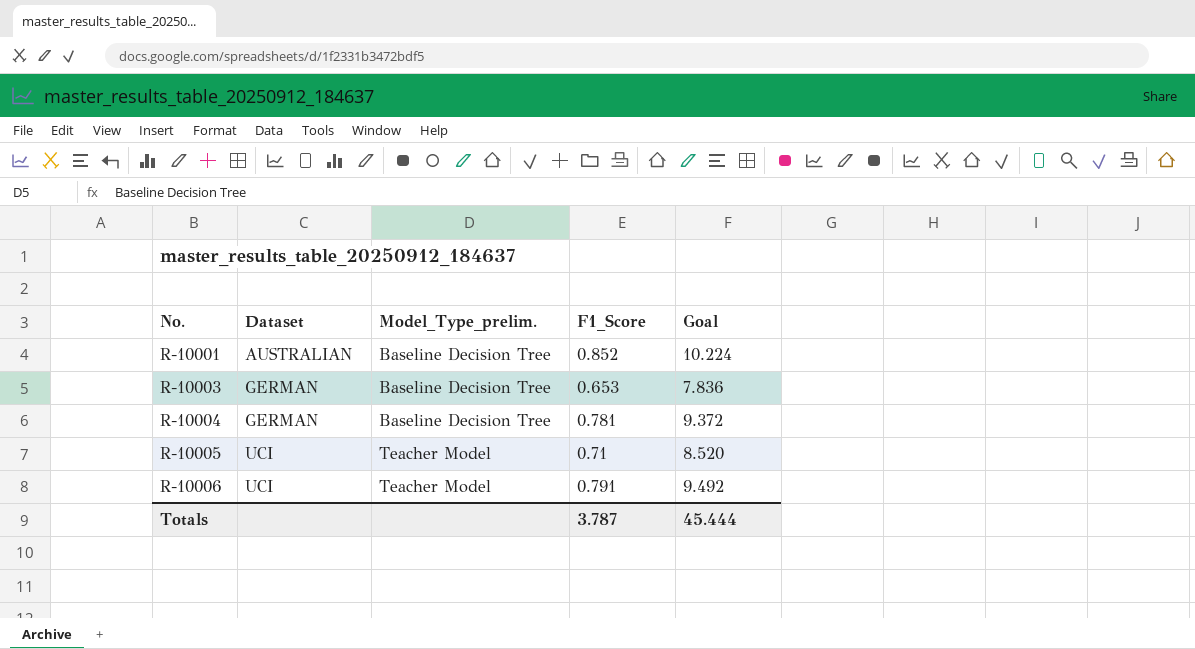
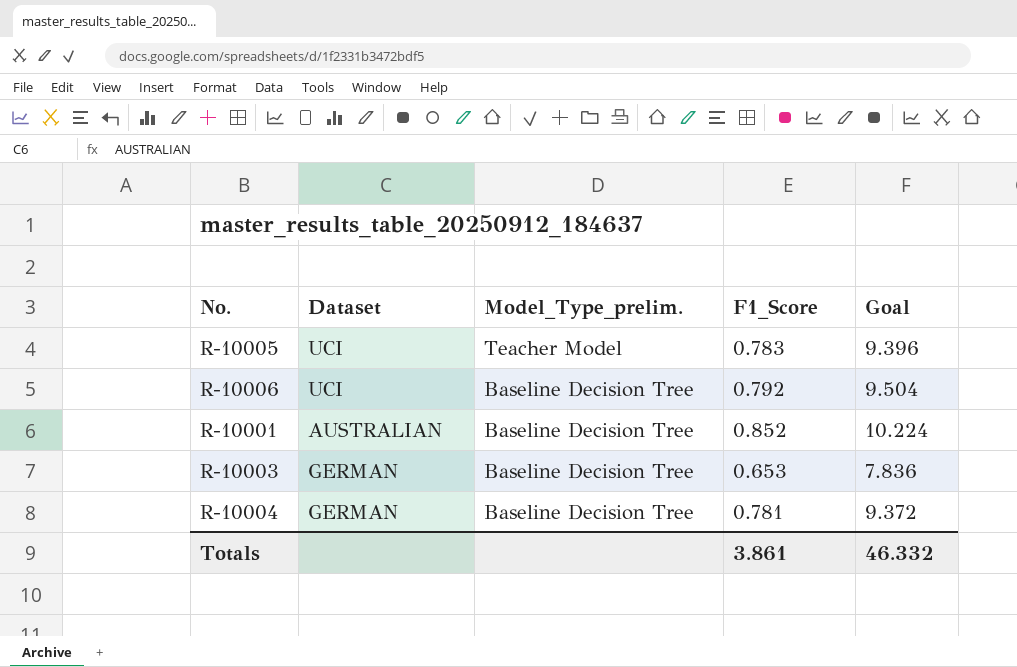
row order: No. ascending -> Model_Type_prelim. descending
R-10005 | F1_Score: 0.71 -> 0.783
R-10005 | Goal: 8.520 -> 9.396
R-10006 | Model_Type_prelim.: Teacher Model -> Baseline Decision Tree
R-10006 | F1_Score: 0.791 -> 0.792
R-10006 | Goal: 9.492 -> 9.504
Totals | F1_Score: 3.787 -> 3.861
Totals | Goal: 45.444 -> 46.332

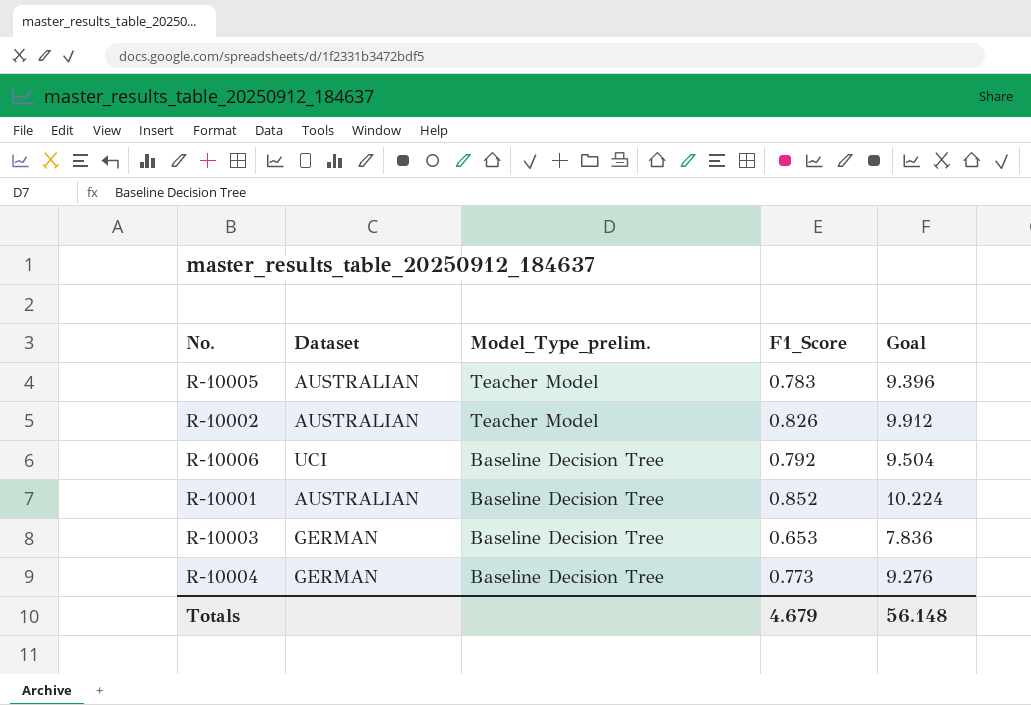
R-10005 | Dataset: UCI -> AUSTRALIAN
row R-10002: none -> AUSTRALIAN | Teacher Model | 0.826 | 9.912
R-10004 | F1_Score: 0.781 -> 0.773
R-10004 | Goal: 9.372 -> 9.276
Totals | F1_Score: 3.861 -> 4.679
Totals | Goal: 46.332 -> 56.148

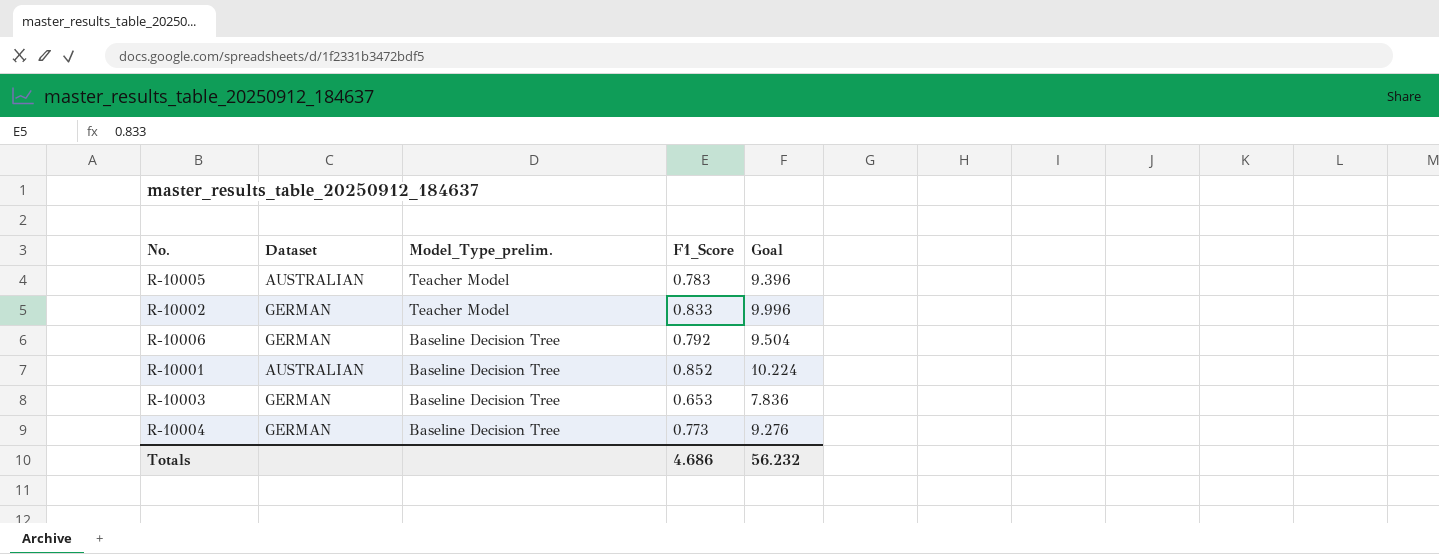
R-10002 | Dataset: AUSTRALIAN -> GERMAN
R-10002 | F1_Score: 0.826 -> 0.833
R-10002 | Goal: 9.912 -> 9.996
R-10006 | Dataset: UCI -> GERMAN
Totals | F1_Score: 4.679 -> 4.686
Totals | Goal: 56.148 -> 56.232

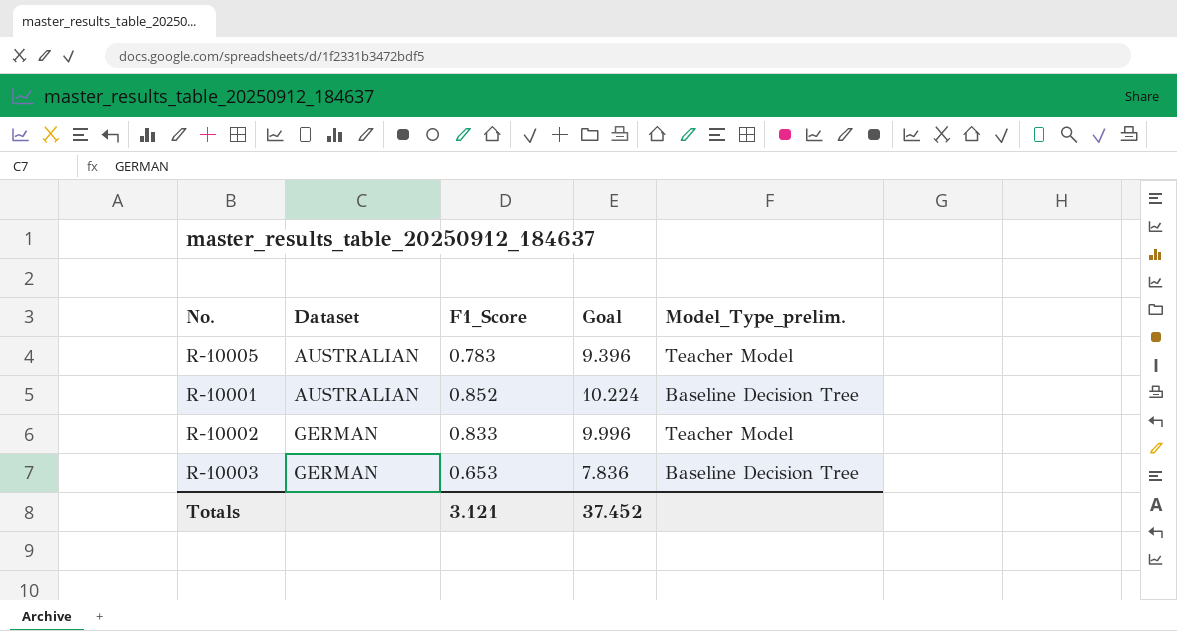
row order: Model_Type_prelim. descending -> Dataset ascending
column Model_Type_prelim. | position: 3 -> 5
row R-10006: GERMAN | Baseline Decision Tree | 0.792 | 9.504 -> none
row R-10004: GERMAN | Baseline Decision Tree | 0.773 | 9.276 -> none
Totals | F1_Score: 4.686 -> 3.121
Totals | Goal: 56.232 -> 37.452

